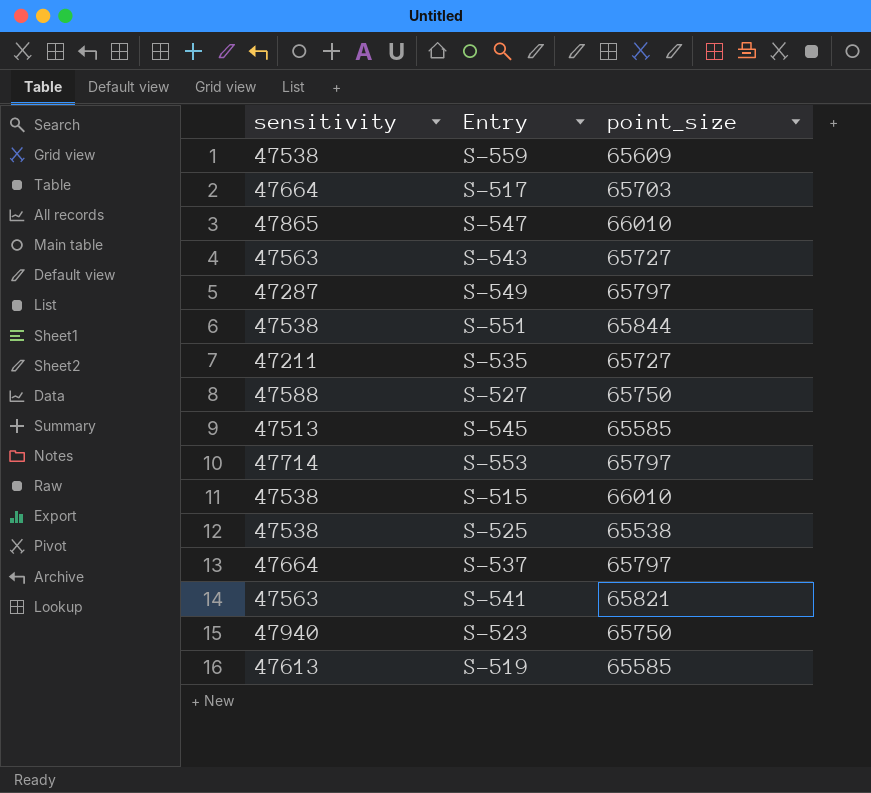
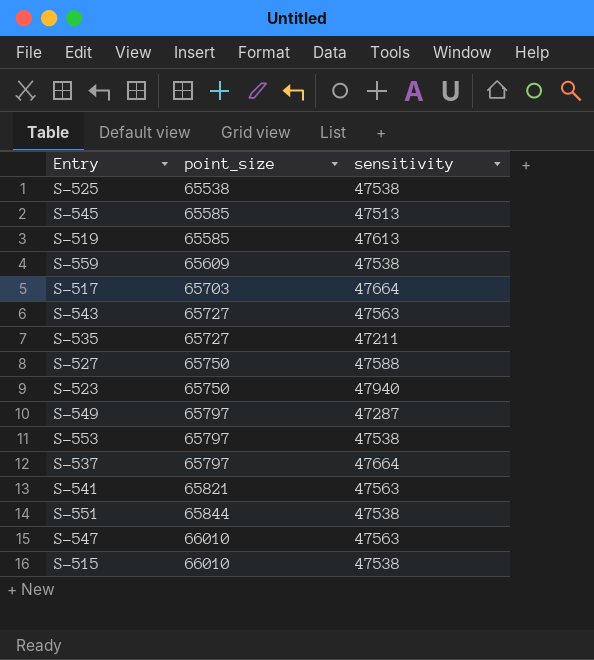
row order: none -> point_size ascending
column sensitivity | position: 1 -> 3
S-553 | sensitivity: 47714 -> 47538
S-547 | sensitivity: 47865 -> 47563

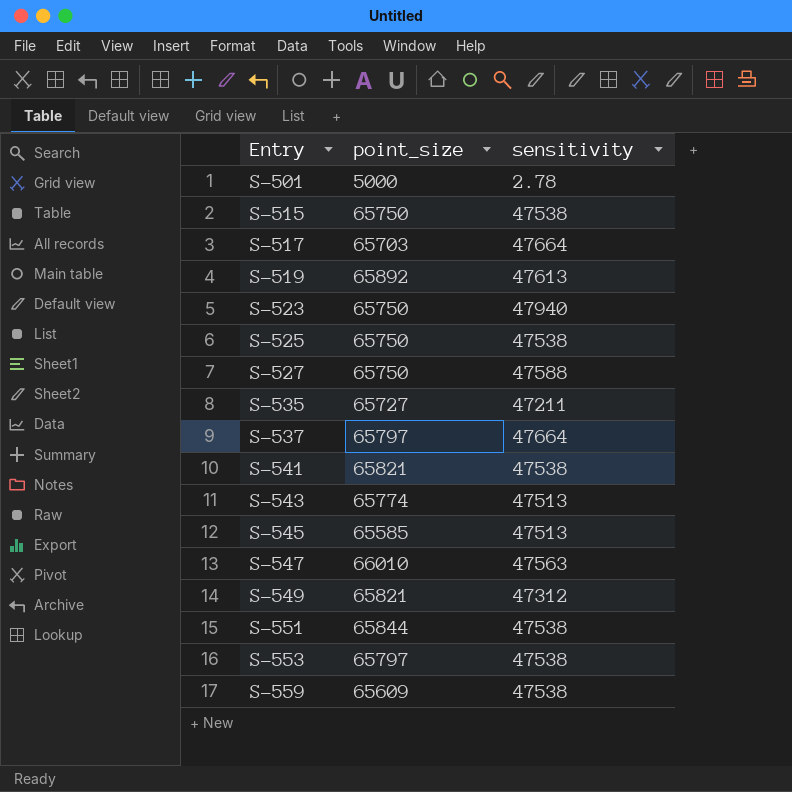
row order: point_size ascending -> Entry ascending
row S-501: none -> 5000 | 2.78
S-515 | point_size: 66010 -> 65750
S-519 | point_size: 65585 -> 65892
S-525 | point_size: 65538 -> 65750
S-541 | sensitivity: 47563 -> 47538
S-543 | point_size: 65727 -> 65774
S-543 | sensitivity: 47563 -> 47513
S-549 | point_size: 65797 -> 65821
S-549 | sensitivity: 47287 -> 47312

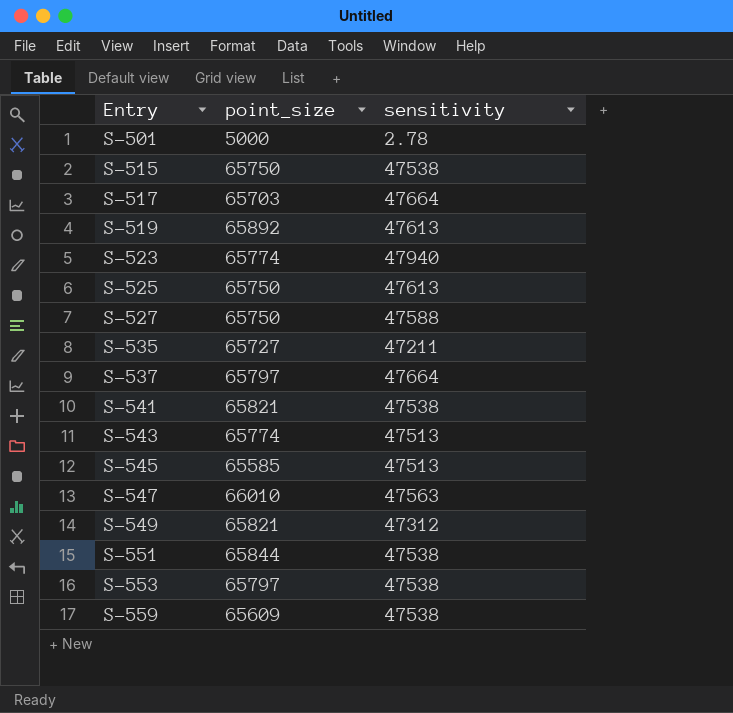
S-523 | point_size: 65750 -> 65774
S-525 | sensitivity: 47538 -> 47613

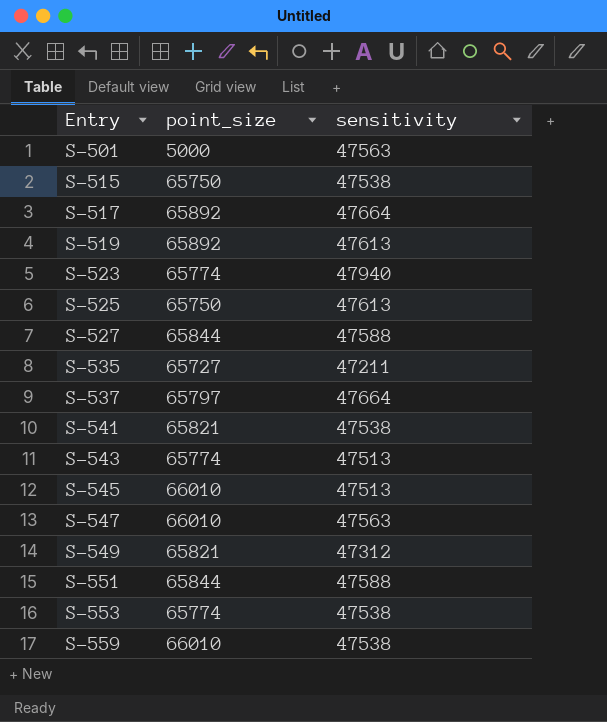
S-501 | sensitivity: 2.78 -> 47563
S-517 | point_size: 65703 -> 65892
S-527 | point_size: 65750 -> 65844
S-545 | point_size: 65585 -> 66010
S-551 | sensitivity: 47538 -> 47588
S-553 | point_size: 65797 -> 65774
S-559 | point_size: 65609 -> 66010

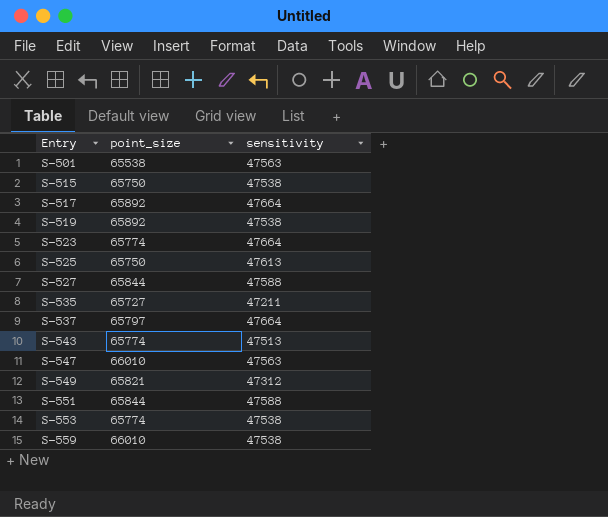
row S-541: 65821 | 47538 -> none
row S-545: 66010 | 47513 -> none
S-501 | point_size: 5000 -> 65538
S-519 | sensitivity: 47613 -> 47538
S-523 | sensitivity: 47940 -> 47664

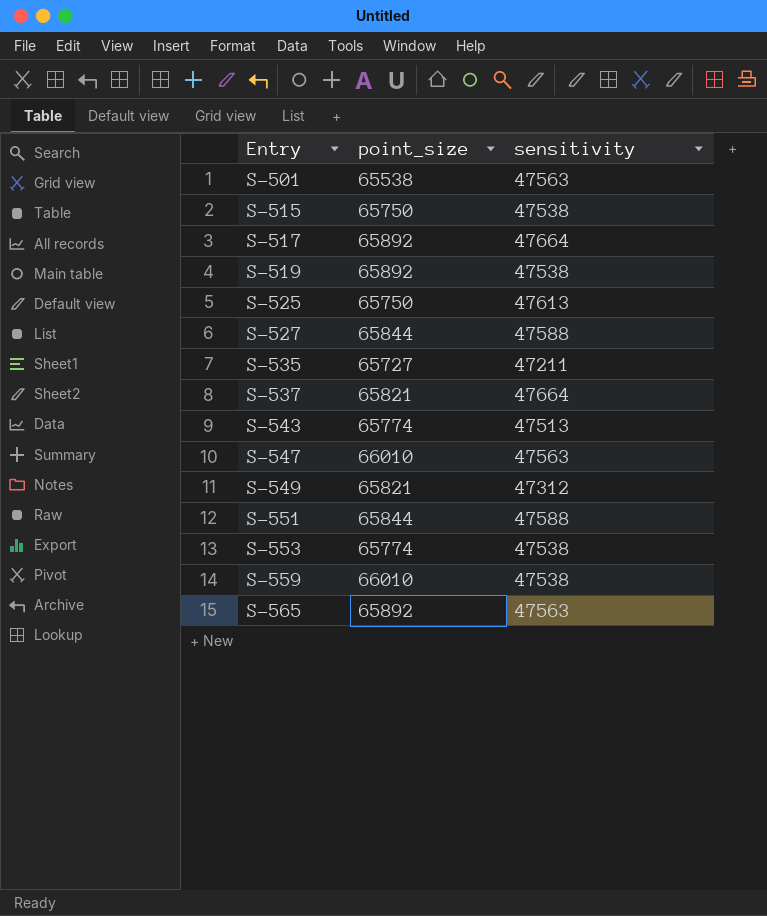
row S-523: 65774 | 47664 -> none
S-537 | point_size: 65797 -> 65821
row S-565: none -> 65892 | 47563

